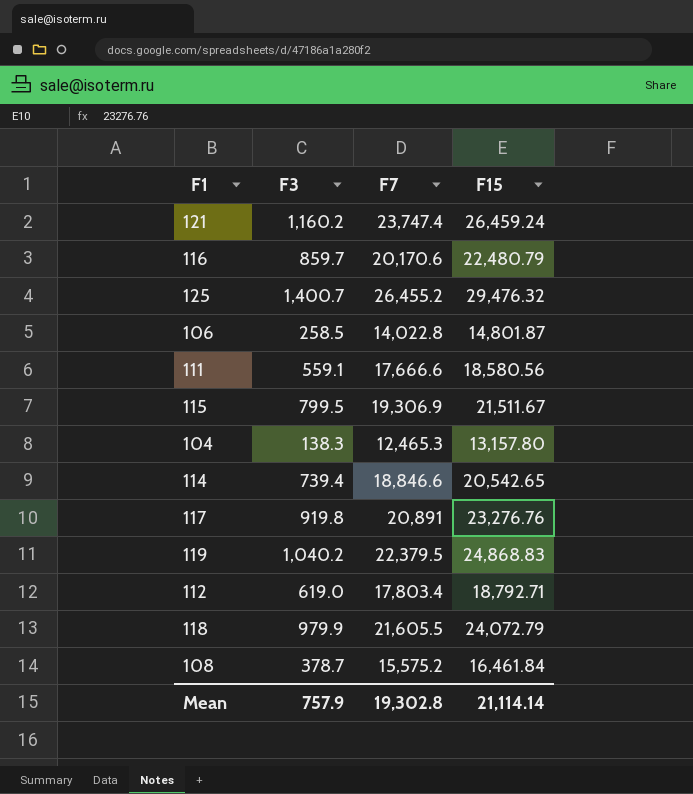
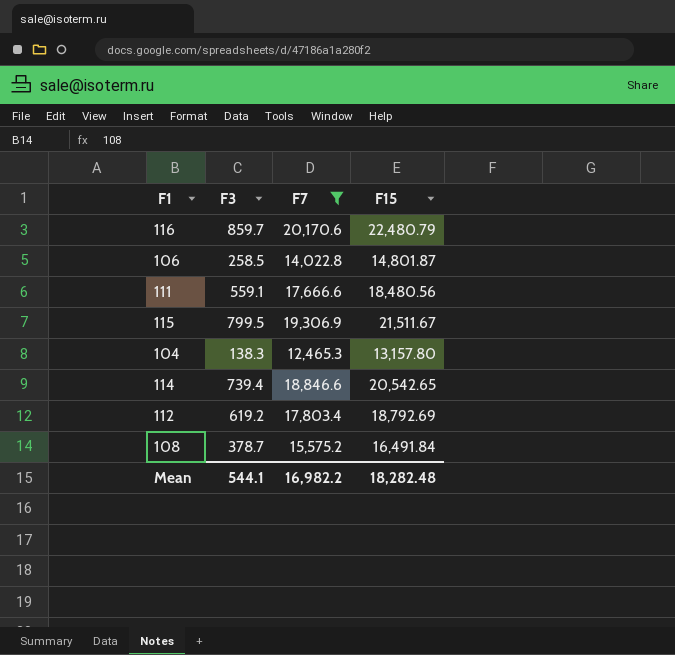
filter: none -> F7 <= 20,170.6
111 | F15: 18,580.56 -> 18,480.56
112 | F3: 619.0 -> 619.2
112 | F15: 18,792.71 -> 18,792.69
108 | F15: 16,461.84 -> 16,491.84
Mean | F3: 757.9 -> 544.1
Mean | F7: 19,302.8 -> 16,982.2
Mean | F15: 21,114.14 -> 18,282.48

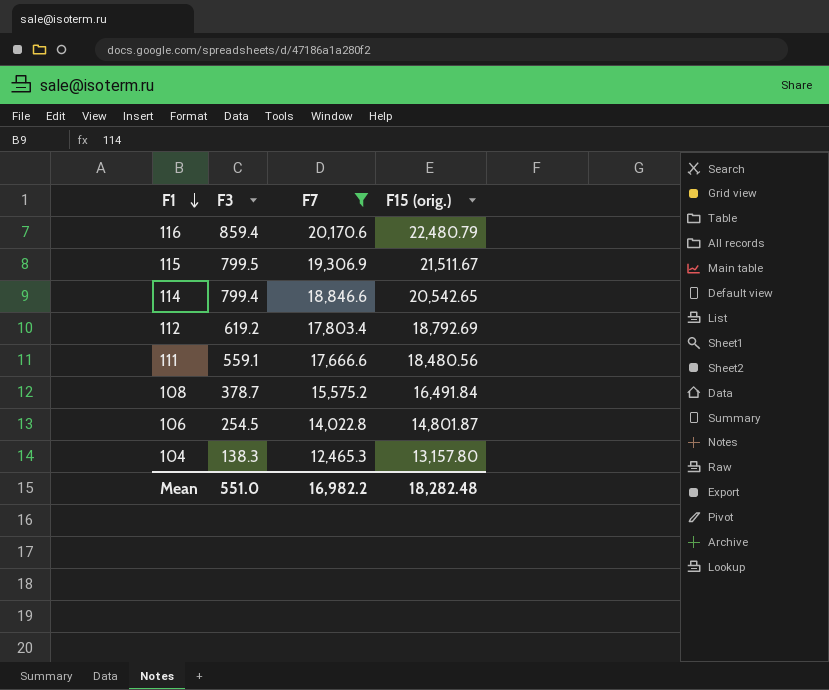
row order: none -> F1 descending
column name: F15 -> F15 (orig.)
116 | F3: 859.7 -> 859.4
114 | F3: 739.4 -> 799.4
106 | F3: 258.5 -> 254.5
Mean | F3: 544.1 -> 551.0

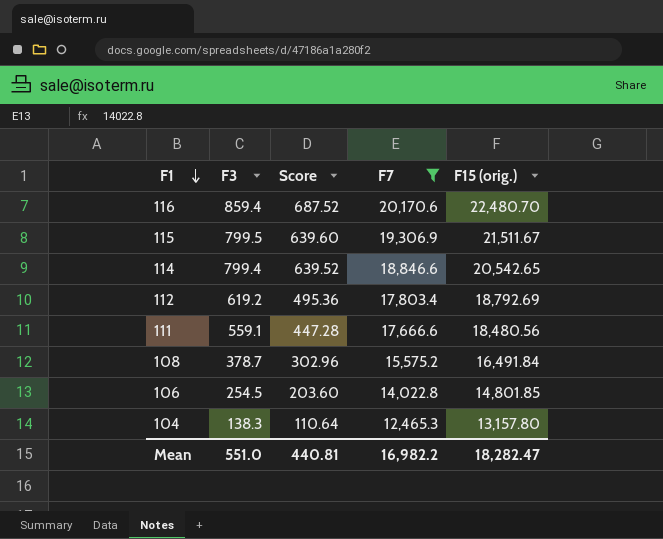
column Score | formula: none -> [F3] * 0.8
116 | F15 (orig.): 22,480.79 -> 22,480.70
106 | F15 (orig.): 14,801.87 -> 14,801.85
Mean | F15 (orig.): 18,282.48 -> 18,282.47

